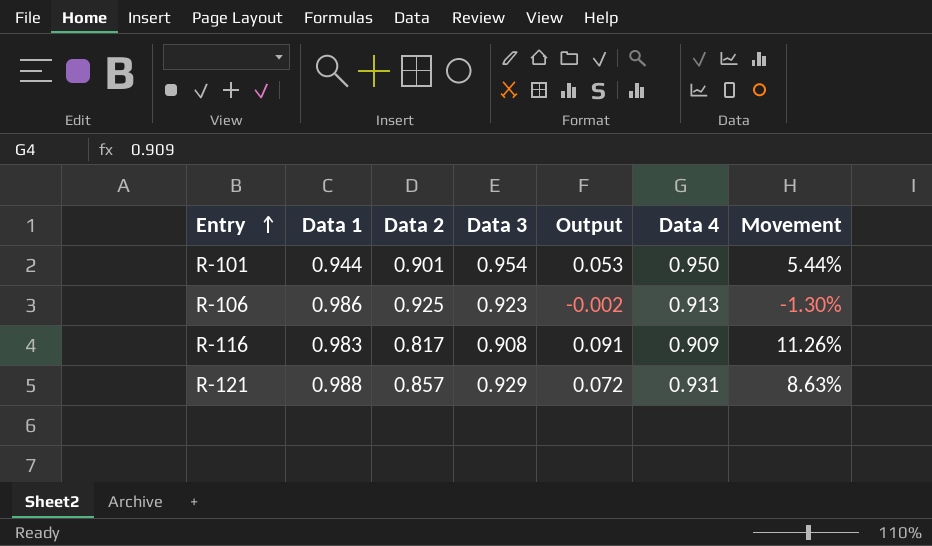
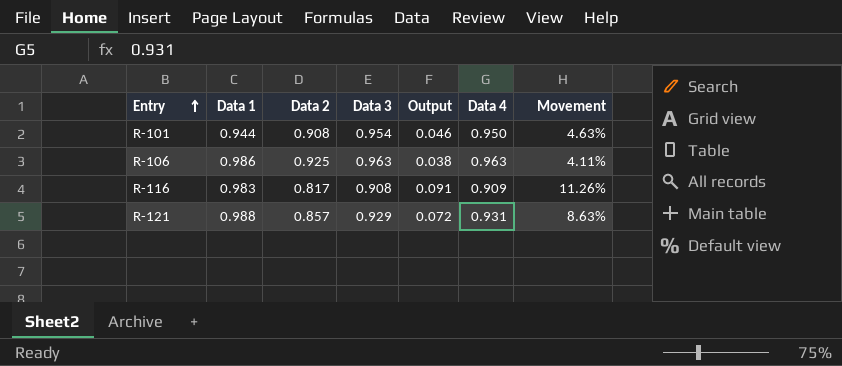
R-101 | Data 2: 0.901 -> 0.908
R-101 | Output: 0.053 -> 0.046
R-101 | Movement: 5.44% -> 4.63%
R-106 | Data 3: 0.923 -> 0.963
R-106 | Output: -0.002 -> 0.038
R-106 | Data 4: 0.913 -> 0.963
R-106 | Movement: -1.30% -> 4.11%

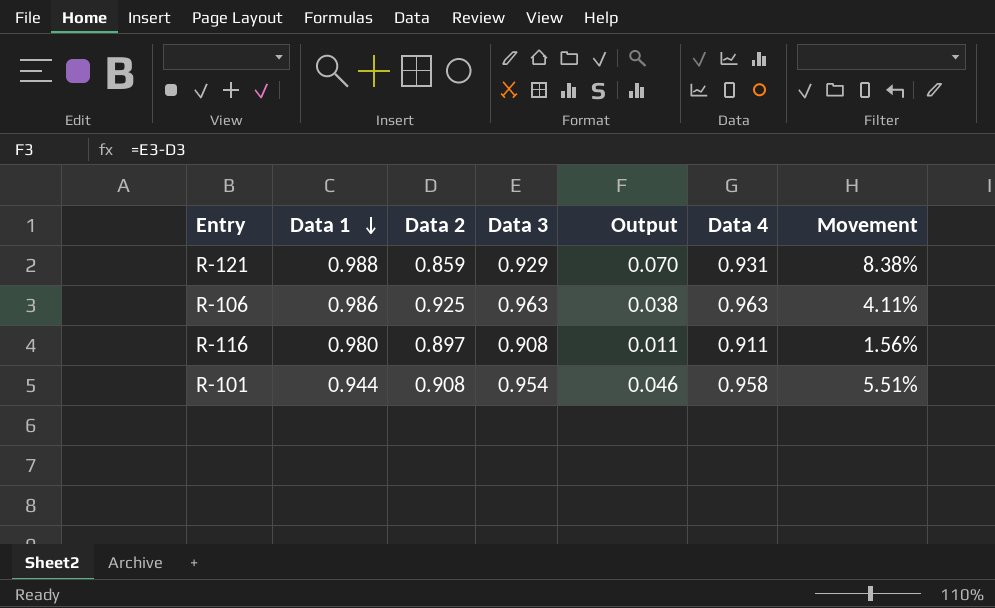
row order: Entry ascending -> Data 1 descending
R-121 | Data 2: 0.857 -> 0.859
R-121 | Output: 0.072 -> 0.070
R-121 | Movement: 8.63% -> 8.38%
R-116 | Data 1: 0.983 -> 0.980
R-116 | Data 2: 0.817 -> 0.897
R-116 | Output: 0.091 -> 0.011
R-116 | Data 4: 0.909 -> 0.911
R-116 | Movement: 11.26% -> 1.56%
R-101 | Data 4: 0.950 -> 0.958
R-101 | Movement: 4.63% -> 5.51%

